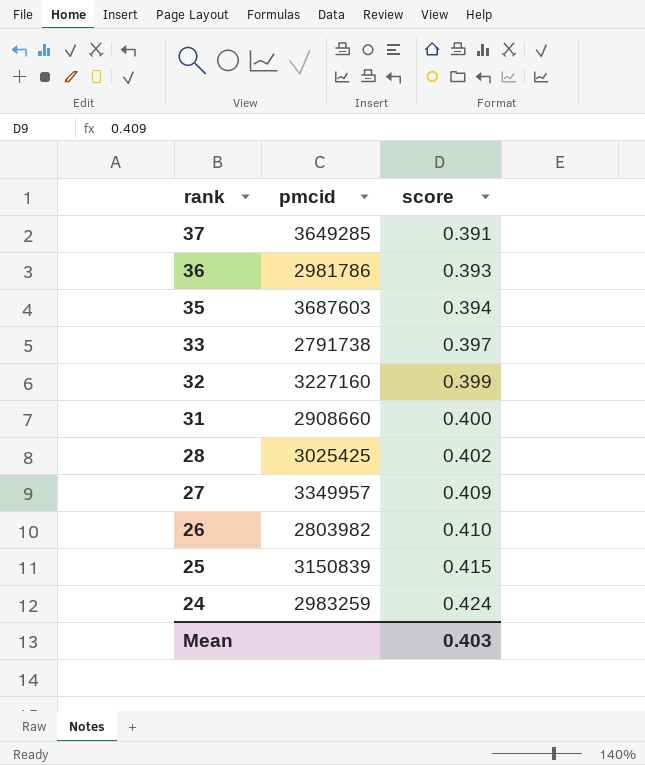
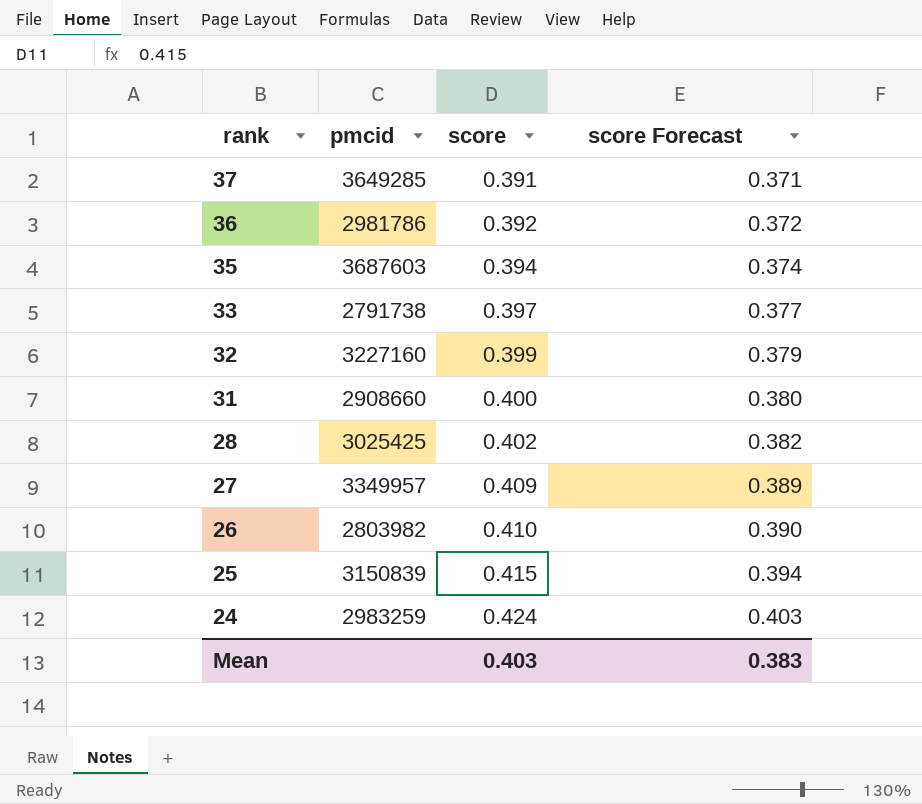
column score Forecast | formula: none -> [score] * 0.95
36 | score: 0.393 -> 0.392

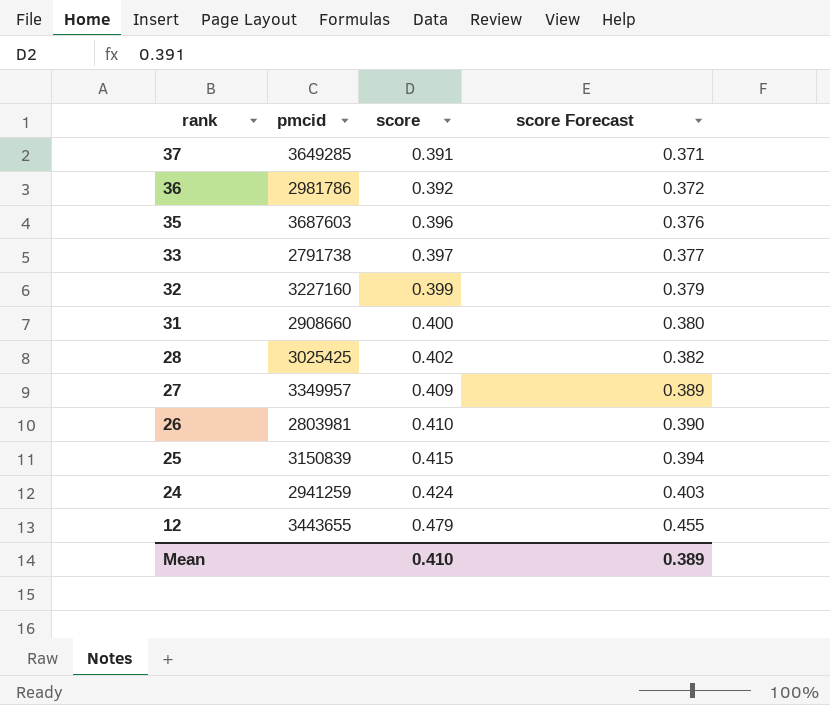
35 | score: 0.394 -> 0.396
35 | score Forecast: 0.374 -> 0.376
26 | pmcid: 2803982 -> 2803981
24 | pmcid: 2983259 -> 2941259
row 12: none -> 3443655 | 0.479 | 0.455
Mean | score: 0.403 -> 0.410
Mean | score Forecast: 0.383 -> 0.389

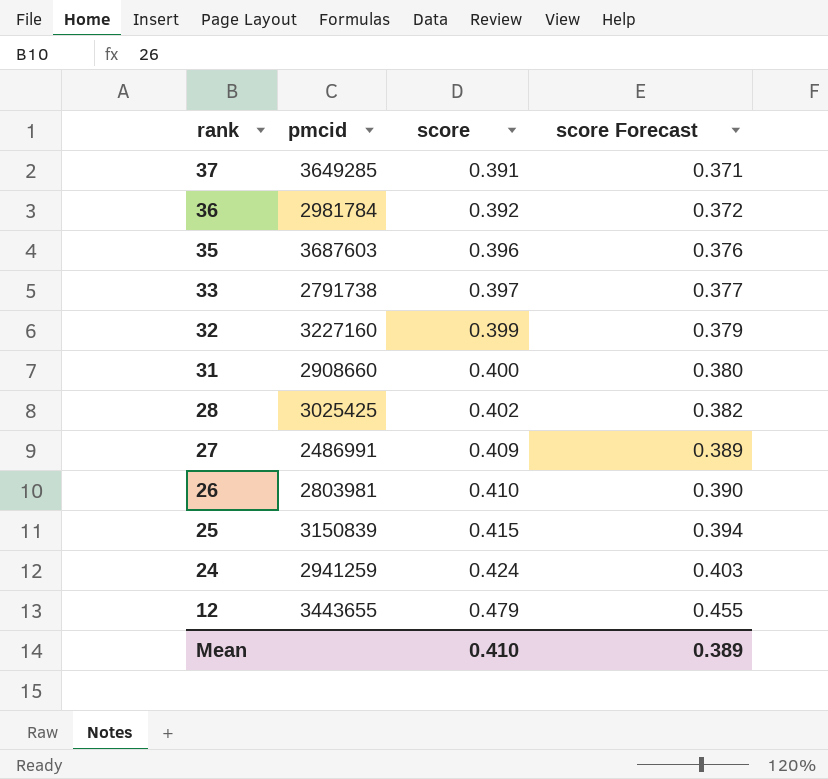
36 | pmcid: 2981786 -> 2981784
27 | pmcid: 3349957 -> 2486991

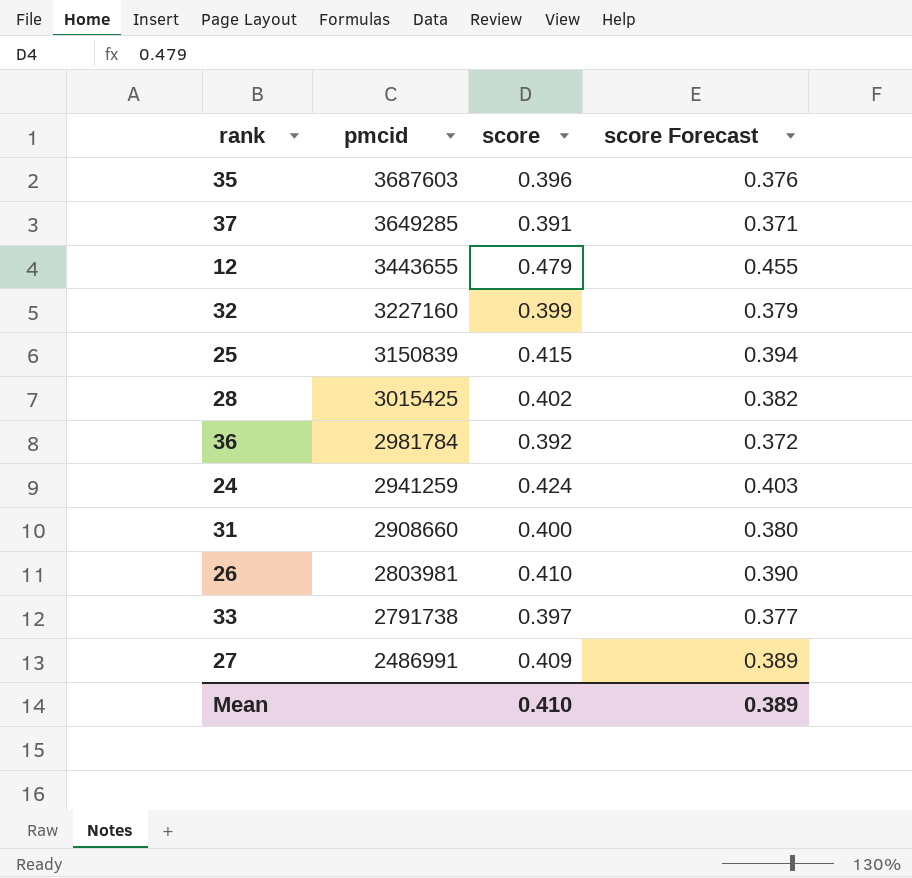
row order: rank descending -> pmcid descending
28 | pmcid: 3025425 -> 3015425

